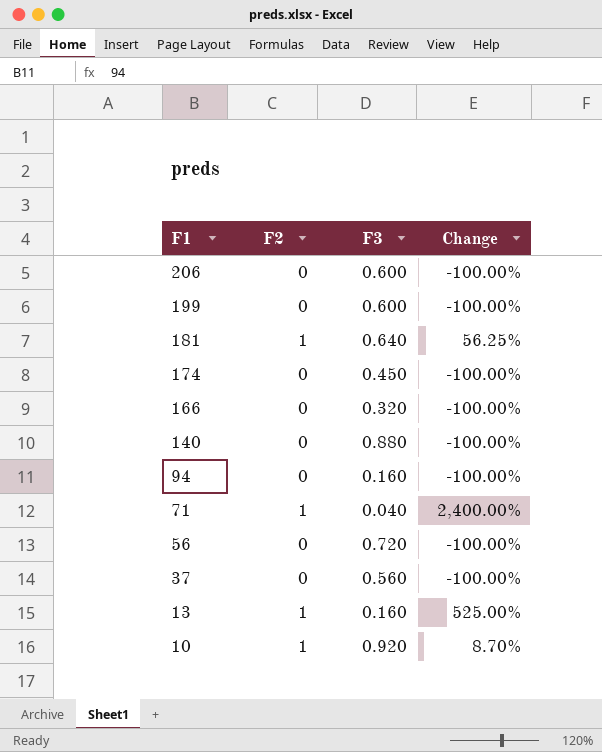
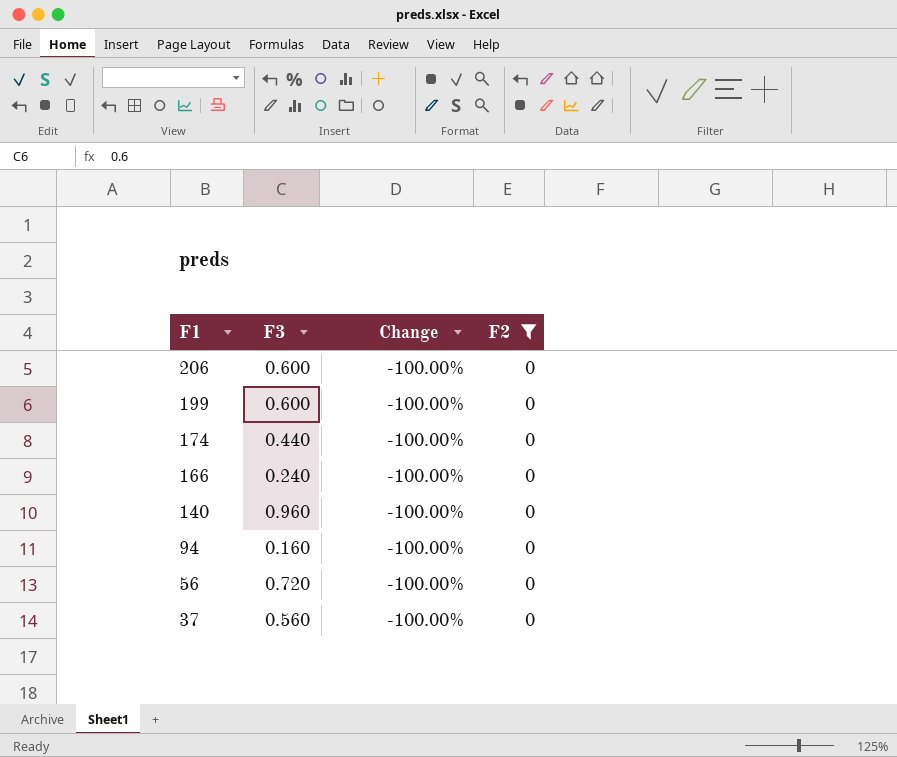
filter: none -> F2 = 0
column F2 | position: 2 -> 4
174 | F3: 0.450 -> 0.440
166 | F3: 0.320 -> 0.240
140 | F3: 0.880 -> 0.960

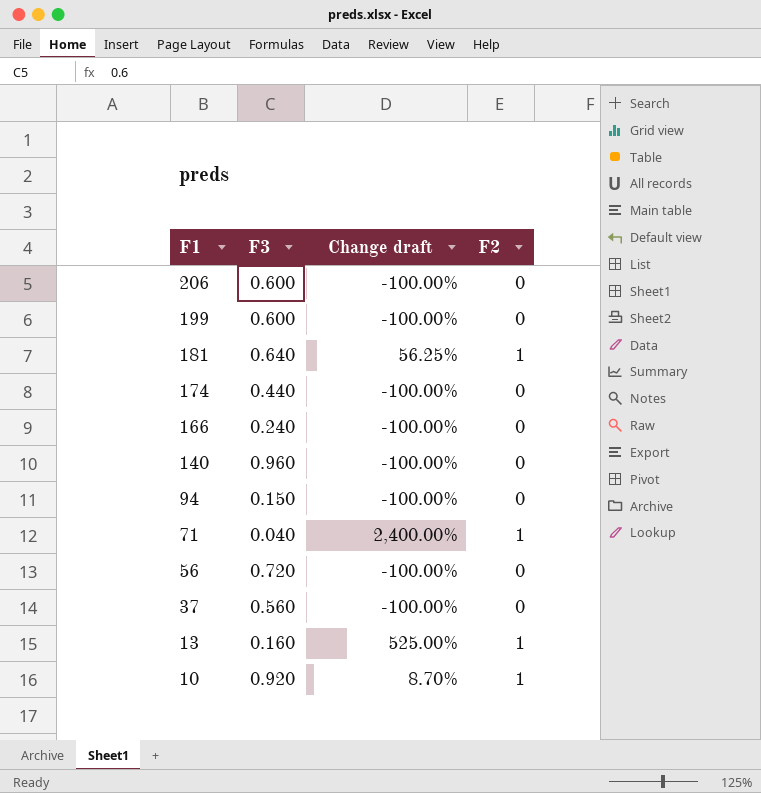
filter: F2 = 0 -> none
column name: Change -> Change draft
94 | F3: 0.160 -> 0.150

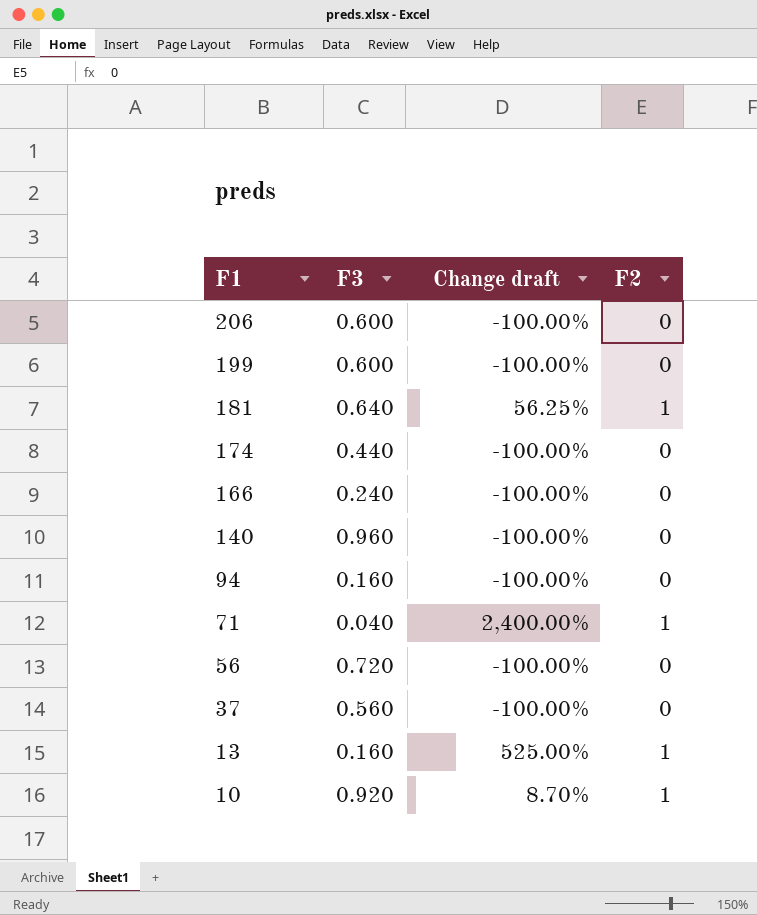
94 | F3: 0.150 -> 0.160

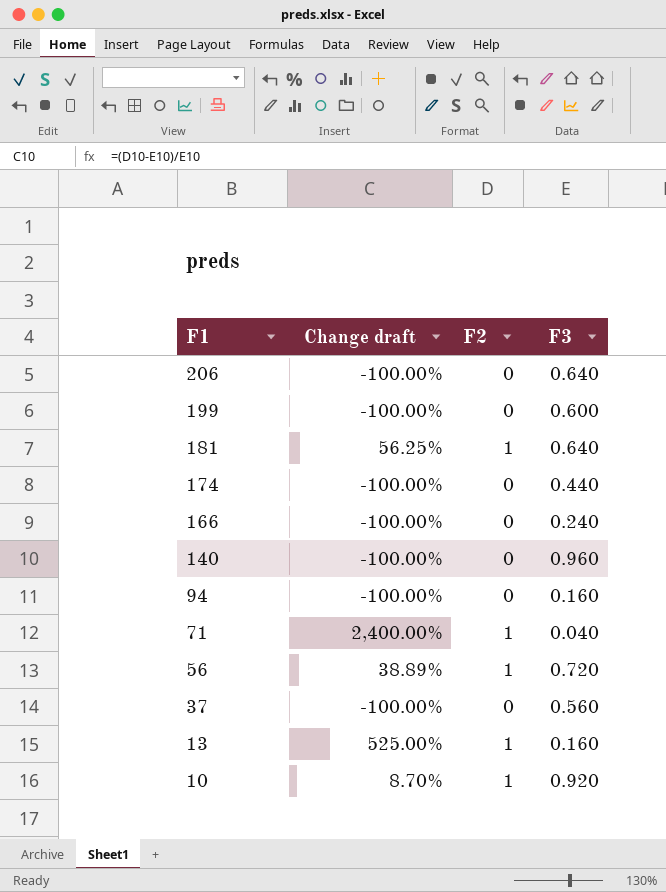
column F3 | position: 2 -> 4
206 | F3: 0.600 -> 0.640
56 | Change draft: -100.00% -> 38.89%
56 | F2: 0 -> 1

